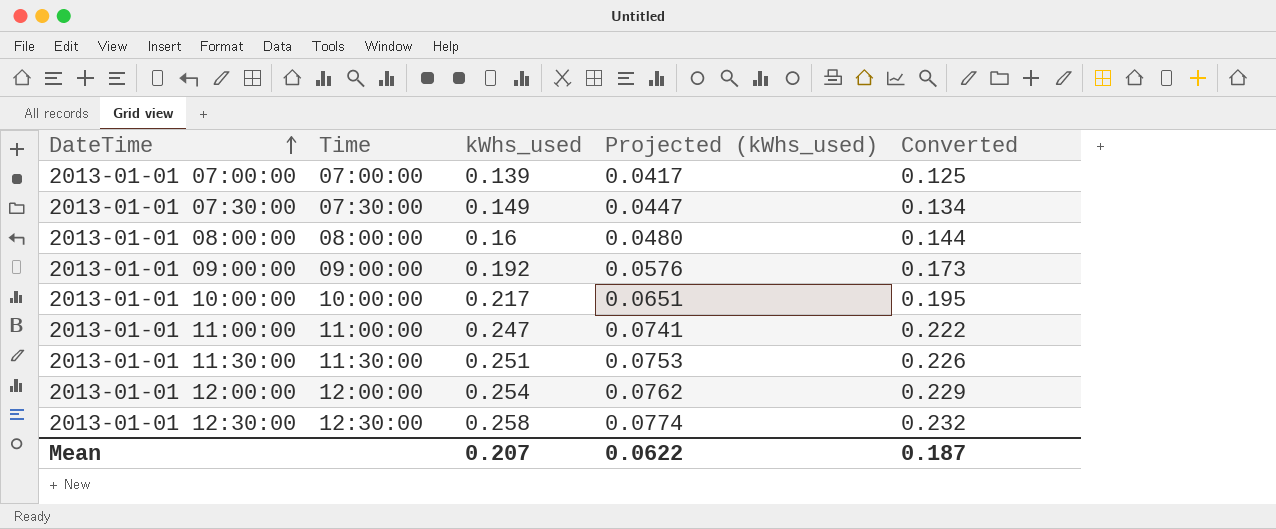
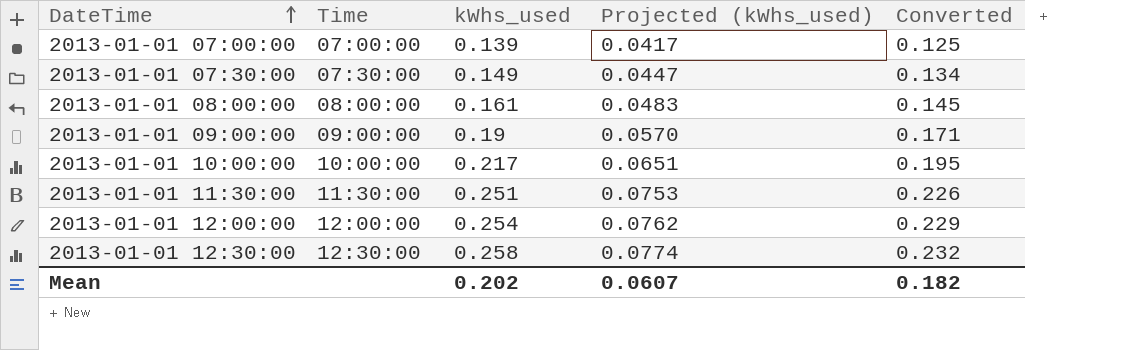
row 2013-01-01 11:00:00: 11:00:00 | 0.247 | 0.0741 | 0.222 -> none
2013-01-01 08:00:00 | kWhs_used: 0.16 -> 0.161
2013-01-01 08:00:00 | Projected (kWhs_used): 0.0480 -> 0.0483
2013-01-01 08:00:00 | Converted: 0.144 -> 0.145
2013-01-01 09:00:00 | kWhs_used: 0.192 -> 0.19
2013-01-01 09:00:00 | Projected (kWhs_used): 0.0576 -> 0.0570
2013-01-01 09:00:00 | Converted: 0.173 -> 0.171
Mean | kWhs_used: 0.207 -> 0.202
Mean | Projected (kWhs_used): 0.0622 -> 0.0607
Mean | Converted: 0.187 -> 0.182

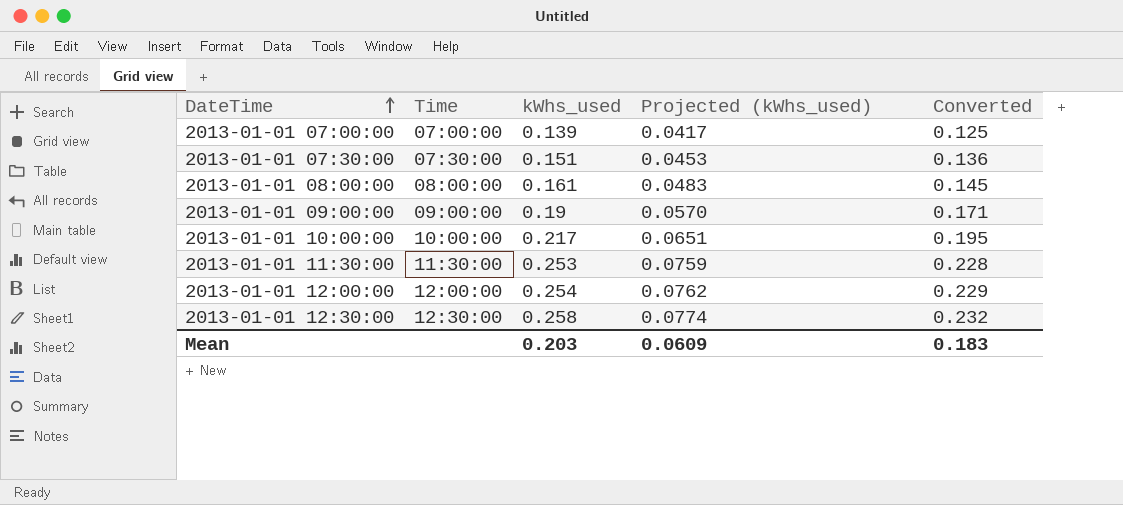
2013-01-01 07:30:00 | kWhs_used: 0.149 -> 0.151
2013-01-01 07:30:00 | Projected (kWhs_used): 0.0447 -> 0.0453
2013-01-01 07:30:00 | Converted: 0.134 -> 0.136
2013-01-01 11:30:00 | kWhs_used: 0.251 -> 0.253
2013-01-01 11:30:00 | Projected (kWhs_used): 0.0753 -> 0.0759
2013-01-01 11:30:00 | Converted: 0.226 -> 0.228
Mean | kWhs_used: 0.202 -> 0.203
Mean | Projected (kWhs_used): 0.0607 -> 0.0609
Mean | Converted: 0.182 -> 0.183

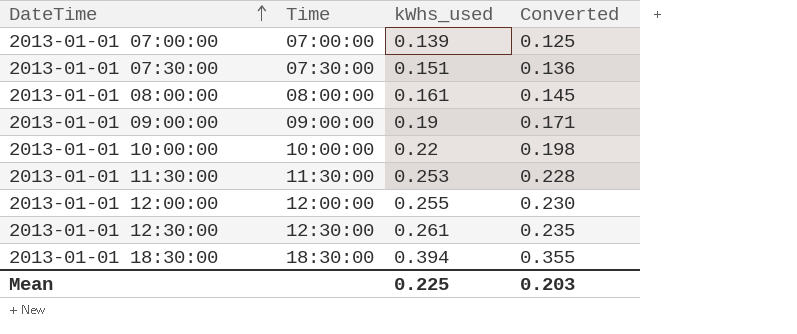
column Projected (kWhs_used) | formula: [kWhs_used] * 0.3 -> none
2013-01-01 10:00:00 | kWhs_used: 0.217 -> 0.22
2013-01-01 10:00:00 | Converted: 0.195 -> 0.198
2013-01-01 12:00:00 | kWhs_used: 0.254 -> 0.255
2013-01-01 12:00:00 | Converted: 0.229 -> 0.230
2013-01-01 12:30:00 | kWhs_used: 0.258 -> 0.261
2013-01-01 12:30:00 | Converted: 0.232 -> 0.235
row 2013-01-01 18:30:00: none -> 18:30:00 | 0.394 | 0.355
Mean | kWhs_used: 0.203 -> 0.225
Mean | Converted: 0.183 -> 0.203

